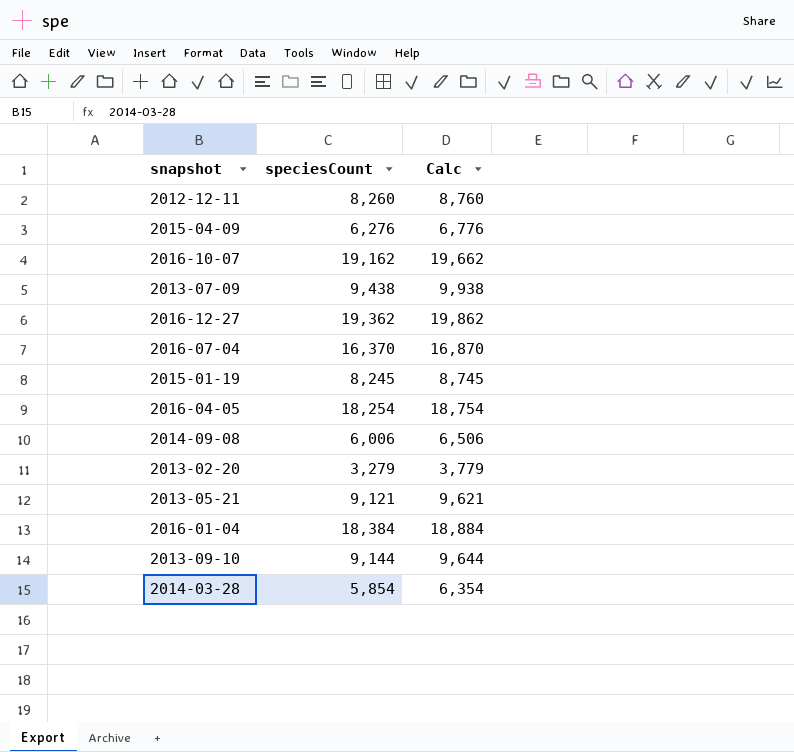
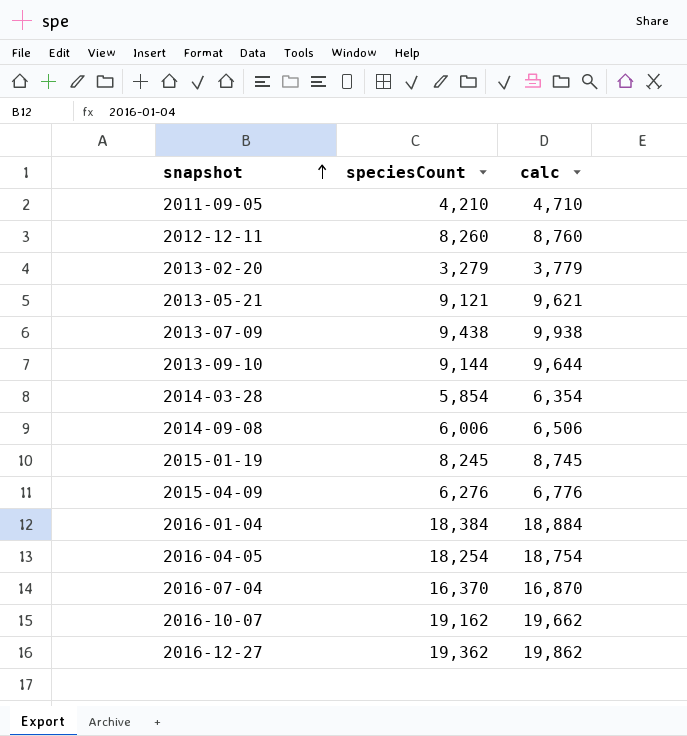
row order: none -> snapshot ascending
column name: Calc -> calc
row 2011-09-05: none -> 4,210 | 4,710

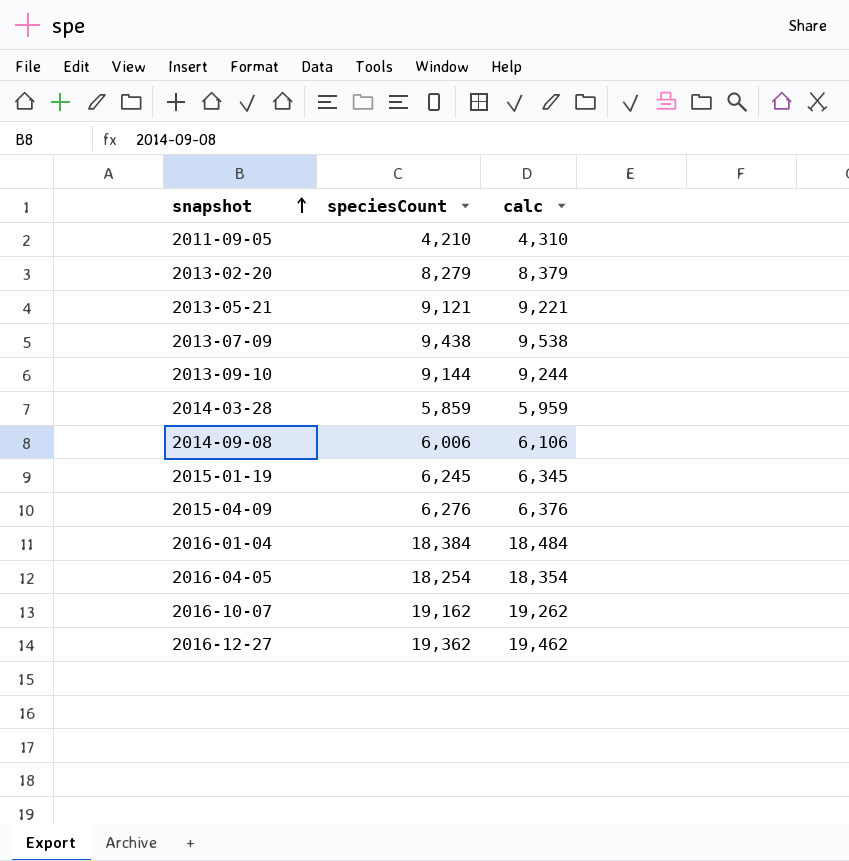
column calc | formula: [speciesCount] + 500 -> [speciesCount] + 100
row 2012-12-11: 8,260 | 8,760 -> none
row 2016-07-04: 16,370 | 16,870 -> none
2013-02-20 | speciesCount: 3,279 -> 8,279
2014-03-28 | speciesCount: 5,854 -> 5,859
2015-01-19 | speciesCount: 8,245 -> 6,245

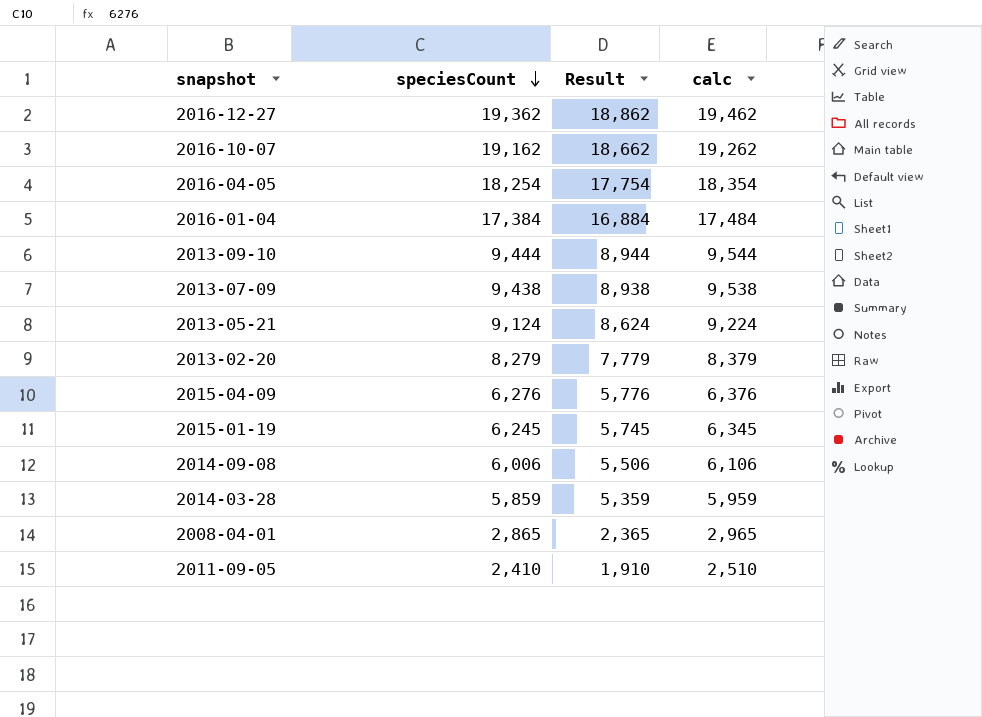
row order: snapshot ascending -> speciesCount descending
column Result | formula: none -> [speciesCount] - 500
2016-01-04 | speciesCount: 18,384 -> 17,384
2016-01-04 | calc: 18,484 -> 17,484
2013-09-10 | speciesCount: 9,144 -> 9,444
2013-09-10 | calc: 9,244 -> 9,544
2013-05-21 | speciesCount: 9,121 -> 9,124
2013-05-21 | calc: 9,221 -> 9,224
row 2008-04-01: none -> 2,865 | 2,365 | 2,965
2011-09-05 | speciesCount: 4,210 -> 2,410
2011-09-05 | calc: 4,310 -> 2,510

